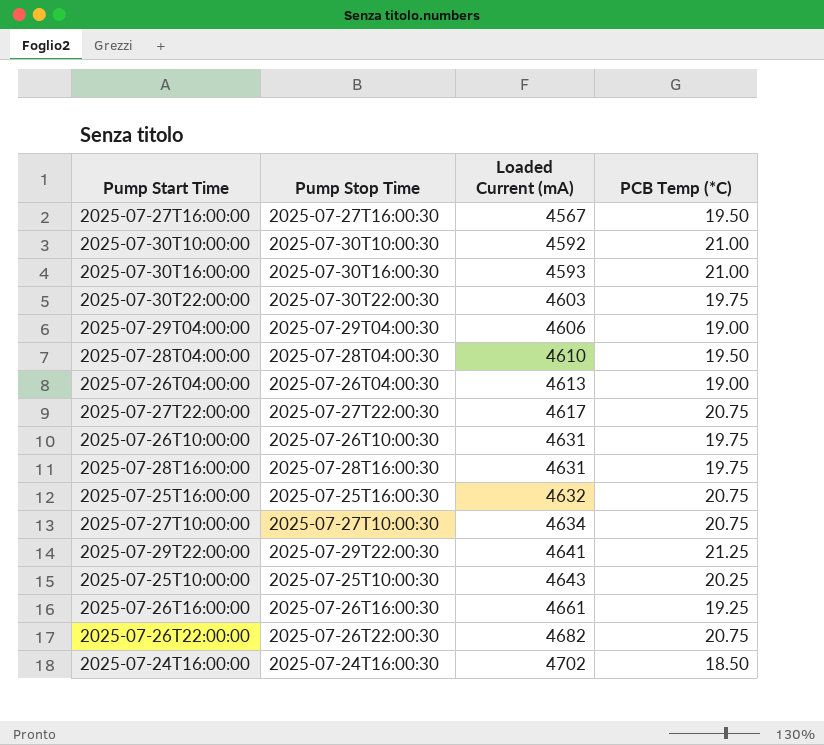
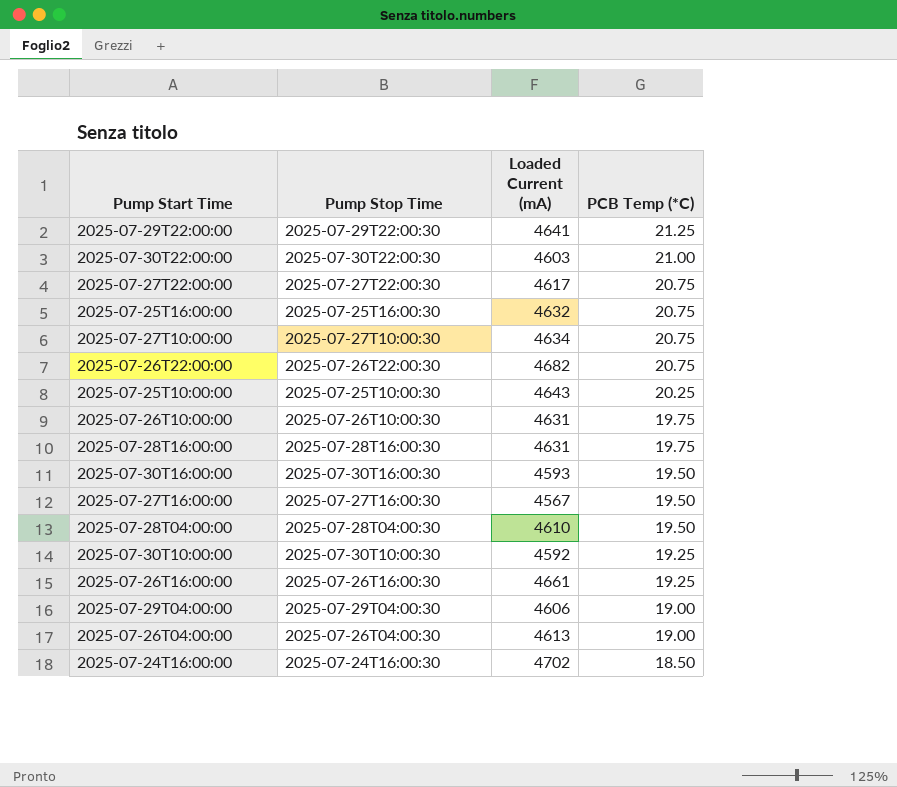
row order: Loaded Current (mA) ascending -> PCB Temp (*C) descending
2025-07-30T22:00:00 | PCB Temp (*C): 19.75 -> 21.00
2025-07-30T16:00:00 | PCB Temp (*C): 21.00 -> 19.50
2025-07-30T10:00:00 | PCB Temp (*C): 21.00 -> 19.25

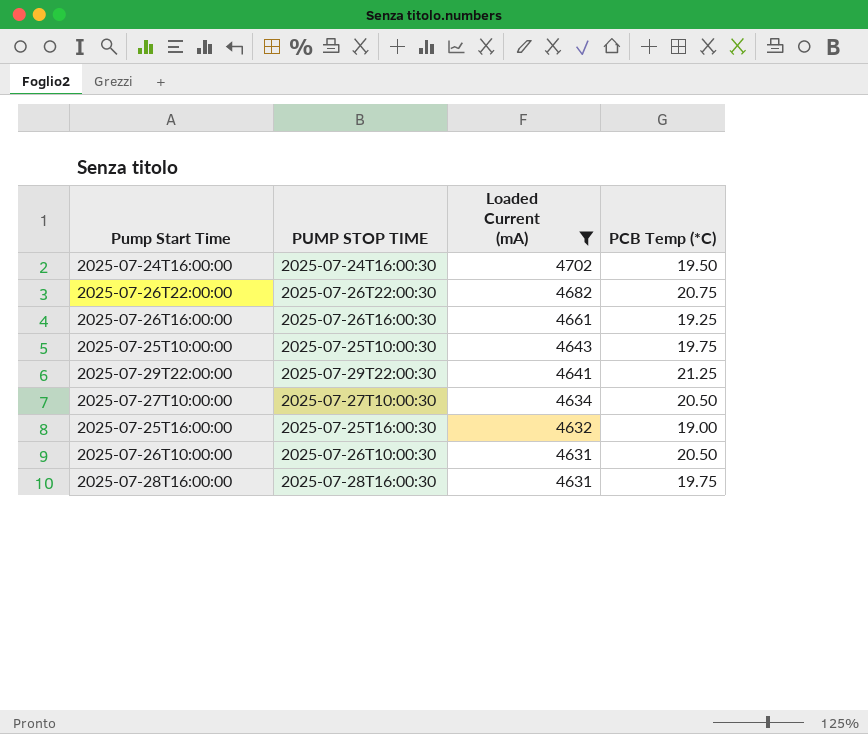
filter: none -> Loaded Current (mA) >= 4631
row order: PCB Temp (*C) descending -> Loaded Current (mA) descending
column name: Pump Stop Time -> PUMP STOP TIME
2025-07-24T16:00:00 | PCB Temp (*C): 18.50 -> 19.50
2025-07-25T10:00:00 | PCB Temp (*C): 20.25 -> 19.75
2025-07-27T10:00:00 | PCB Temp (*C): 20.75 -> 20.50
2025-07-25T16:00:00 | PCB Temp (*C): 20.75 -> 19.00
2025-07-26T10:00:00 | PCB Temp (*C): 19.75 -> 20.50

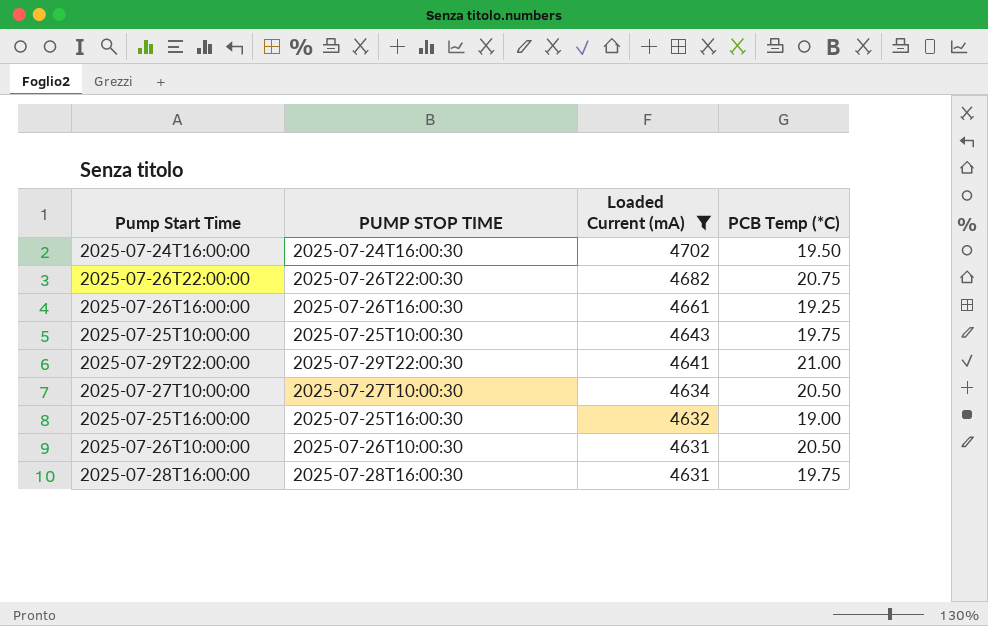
2025-07-29T22:00:00 | PCB Temp (*C): 21.25 -> 21.00

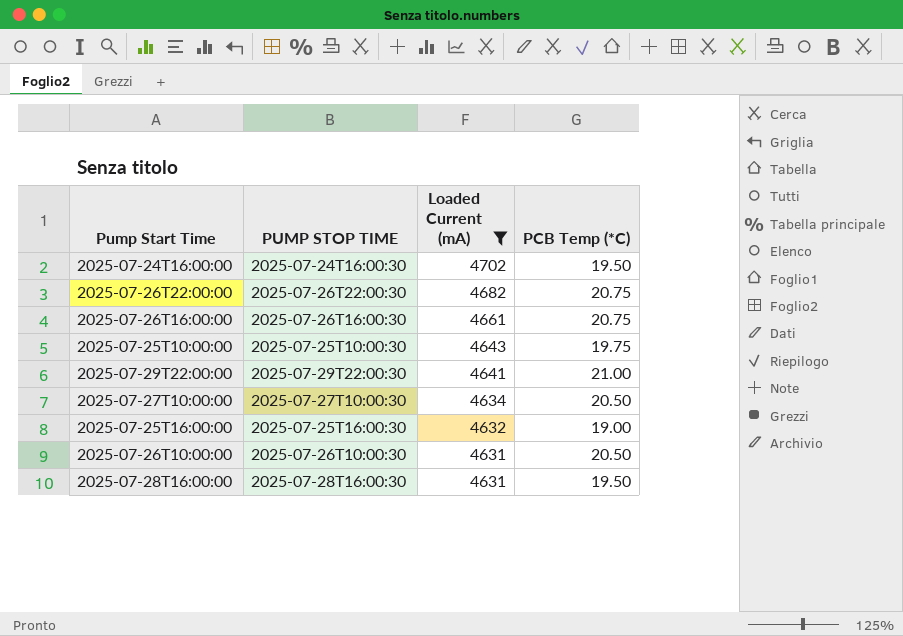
2025-07-26T16:00:00 | PCB Temp (*C): 19.25 -> 20.75
2025-07-28T16:00:00 | PCB Temp (*C): 19.75 -> 19.50

